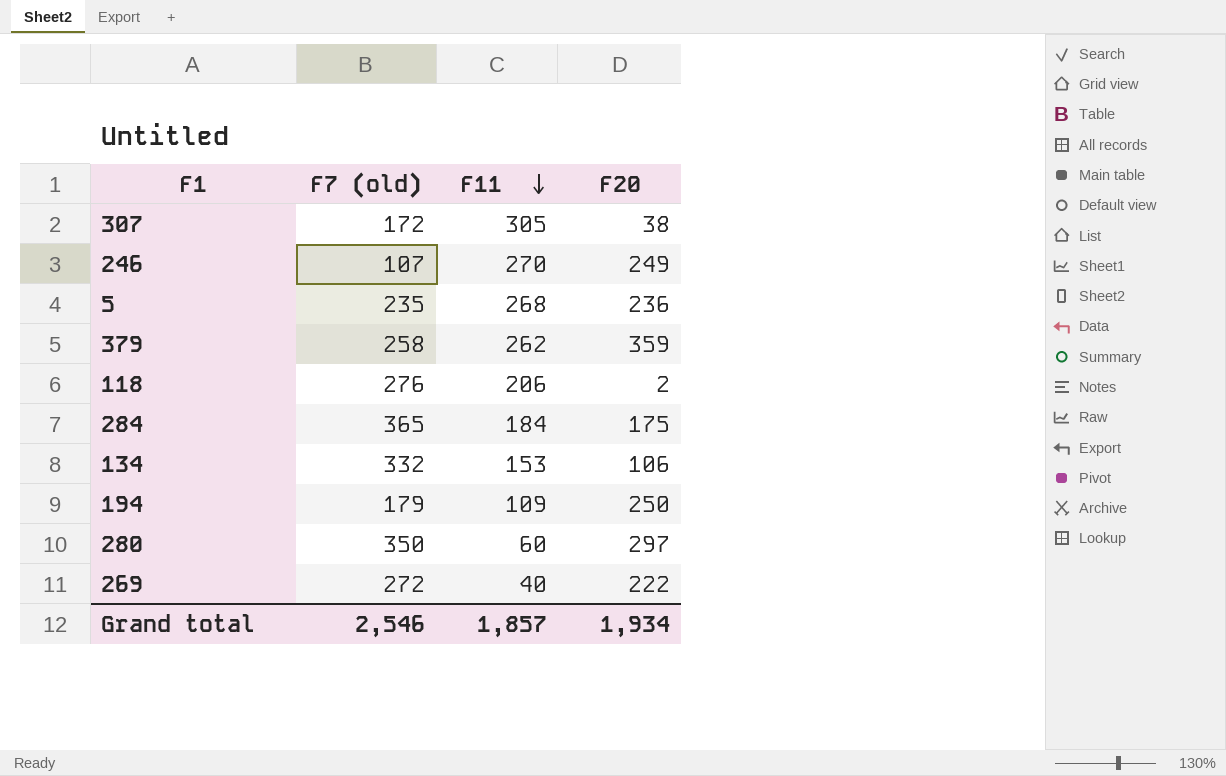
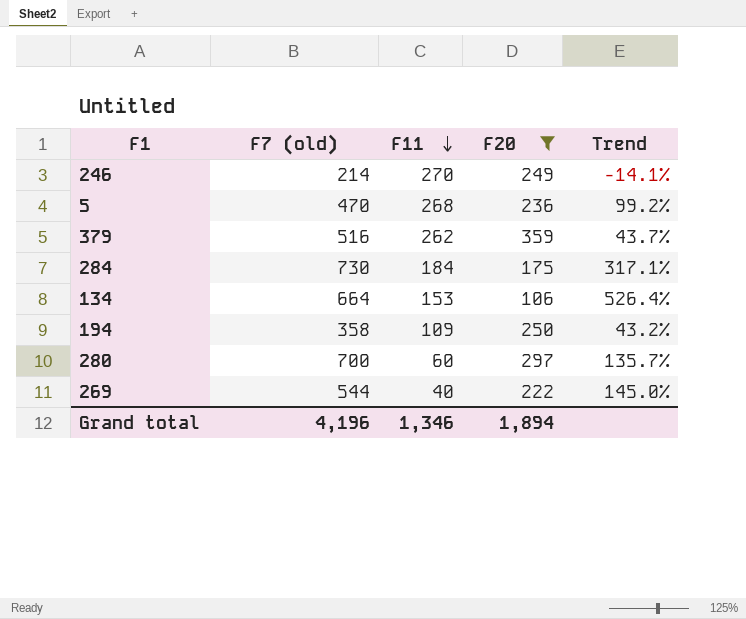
filter: none -> F20 >= 106
column Trend | formula: none -> ([F7 (old)] - [F20]) / [F20]
246 | F7 (old): 107 -> 214
5 | F7 (old): 235 -> 470
379 | F7 (old): 258 -> 516
284 | F7 (old): 365 -> 730
134 | F7 (old): 332 -> 664
194 | F7 (old): 179 -> 358
280 | F7 (old): 350 -> 700
269 | F7 (old): 272 -> 544
Grand total | F7 (old): 2,546 -> 4,196
Grand total | F11: 1,857 -> 1,346
Grand total | F20: 1,934 -> 1,894

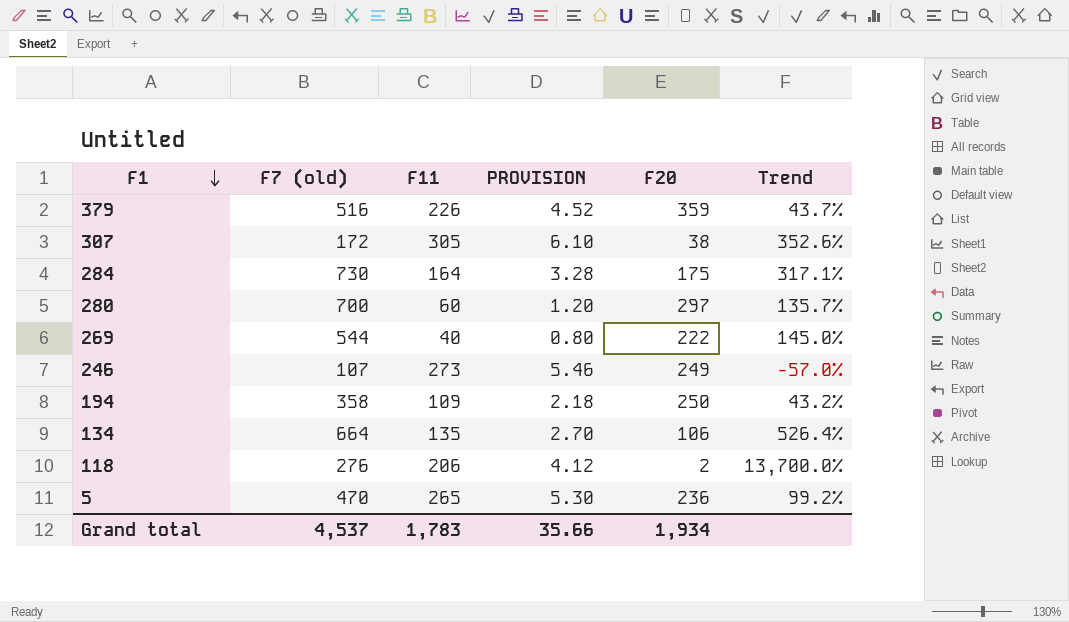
filter: F20 >= 106 -> none
row order: F11 descending -> F1 descending
column PROVISION | formula: none -> [F11] * 0.02
379 | F11: 262 -> 226
284 | F11: 184 -> 164
246 | F7 (old): 214 -> 107
246 | F11: 270 -> 273
246 | Trend: -14.1% -> -57.0%
134 | F11: 153 -> 135
5 | F11: 268 -> 265
Grand total | F7 (old): 4,196 -> 4,537
Grand total | F11: 1,346 -> 1,783
Grand total | F20: 1,894 -> 1,934

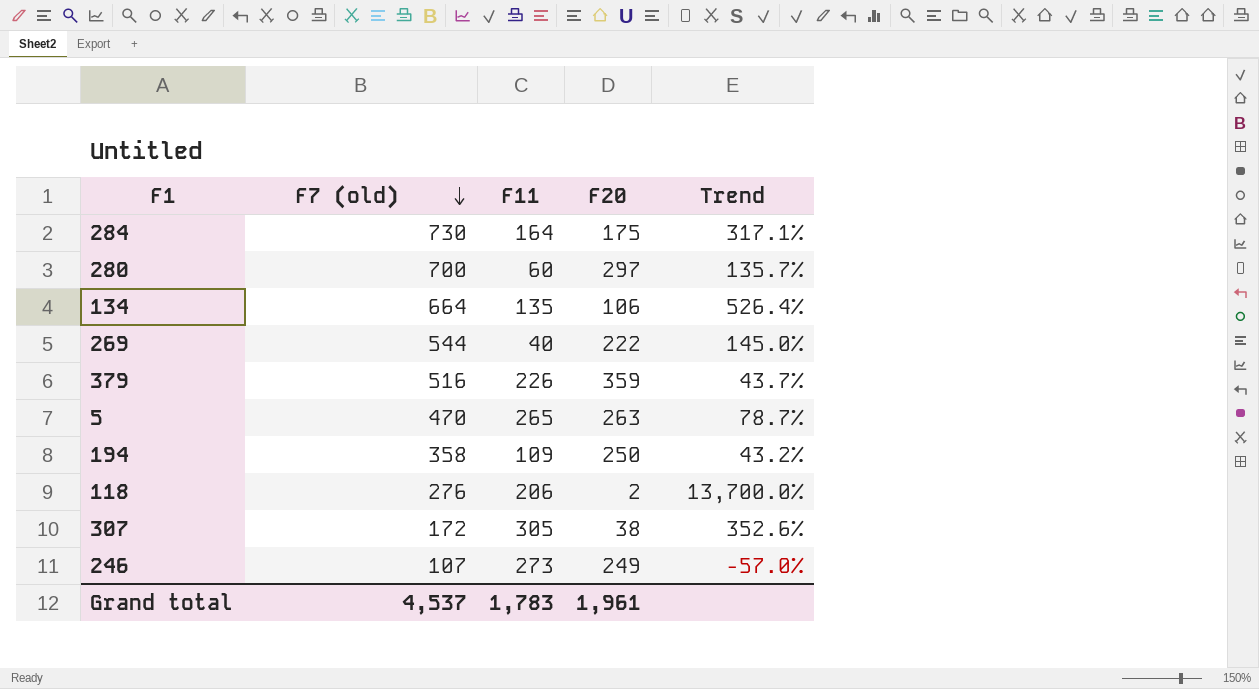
row order: F1 descending -> F7 (old) descending
column PROVISION | formula: [F11] * 0.02 -> none
5 | F20: 236 -> 263
5 | Trend: 99.2% -> 78.7%
Grand total | F20: 1,934 -> 1,961

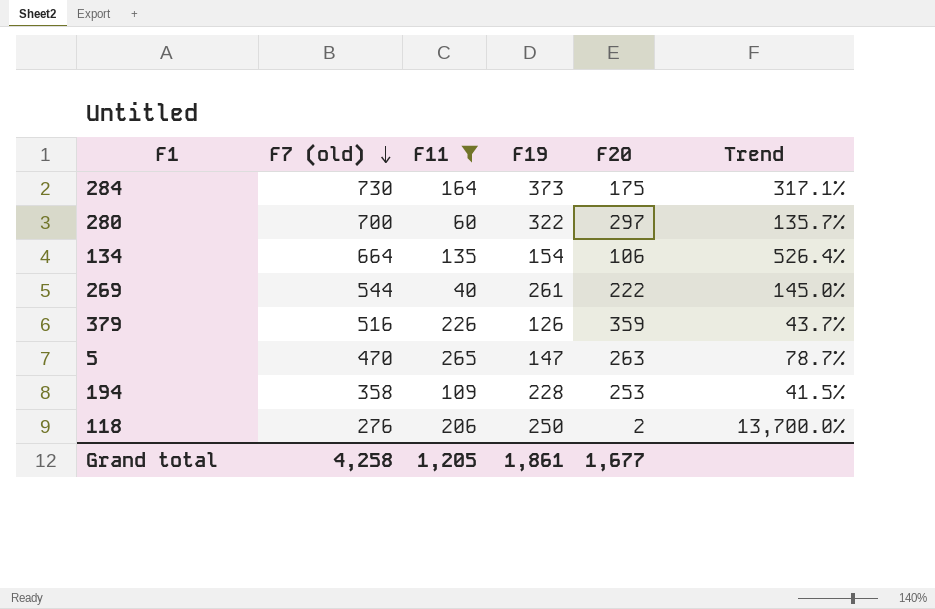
filter: none -> F11 <= 265
column F19 | position: none -> 4
194 | F20: 250 -> 253
194 | Trend: 43.2% -> 41.5%
Grand total | F7 (old): 4,537 -> 4,258
Grand total | F11: 1,783 -> 1,205
Grand total | F20: 1,961 -> 1,677

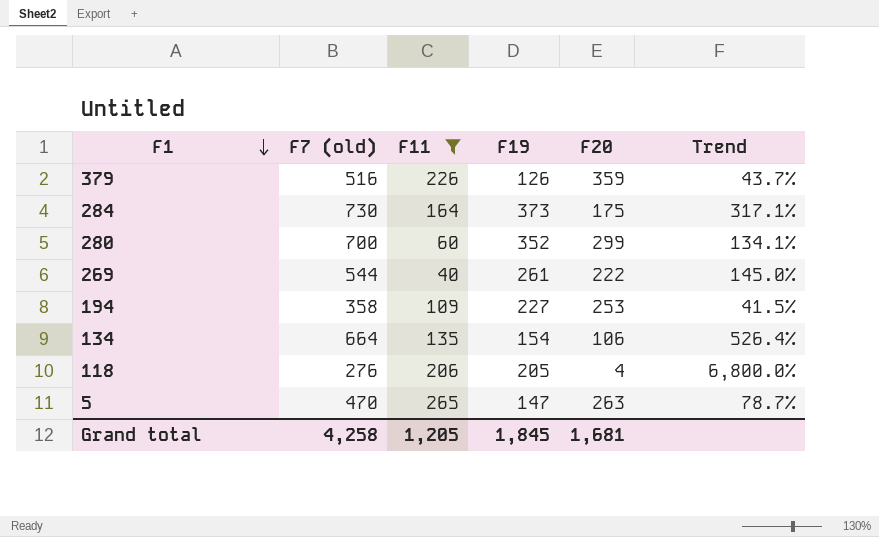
row order: F7 (old) descending -> F1 descending
280 | F19: 322 -> 352
280 | F20: 297 -> 299
280 | Trend: 135.7% -> 134.1%
194 | F19: 228 -> 227
118 | F19: 250 -> 205
118 | F20: 2 -> 4
118 | Trend: 13,700.0% -> 6,800.0%
Grand total | F19: 1,861 -> 1,845
Grand total | F20: 1,677 -> 1,681

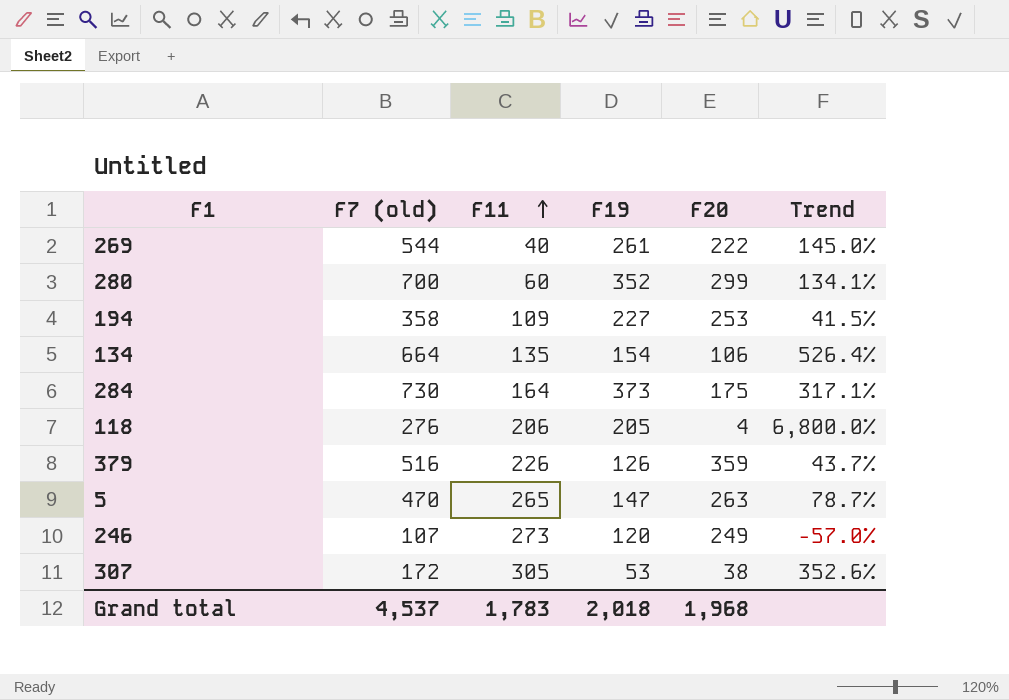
filter: F11 <= 265 -> none
row order: F1 descending -> F11 ascending
Grand total | F7 (old): 4,258 -> 4,537
Grand total | F11: 1,205 -> 1,783
Grand total | F19: 1,845 -> 2,018
Grand total | F20: 1,681 -> 1,968

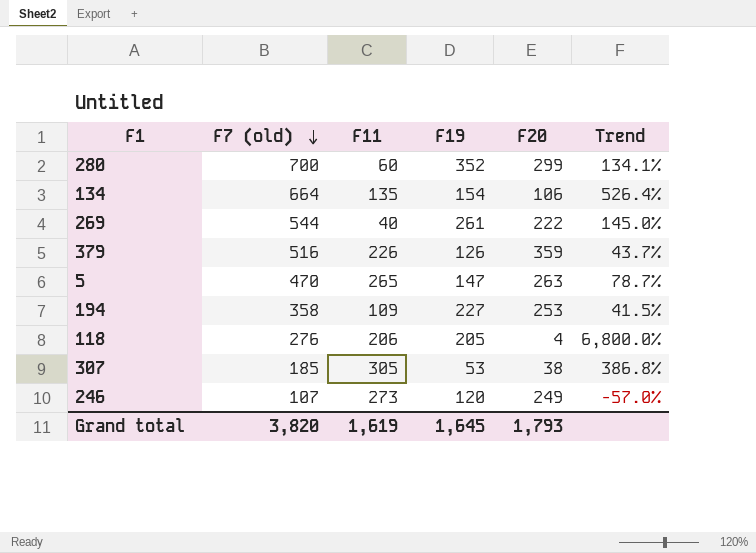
row order: F11 ascending -> F7 (old) descending
row 284: 730 | 164 | 373 | 175 | 317.1% -> none
307 | F7 (old): 172 -> 185
307 | Trend: 352.6% -> 386.8%
Grand total | F7 (old): 4,537 -> 3,820
Grand total | F11: 1,783 -> 1,619
Grand total | F19: 2,018 -> 1,645
Grand total | F20: 1,968 -> 1,793

